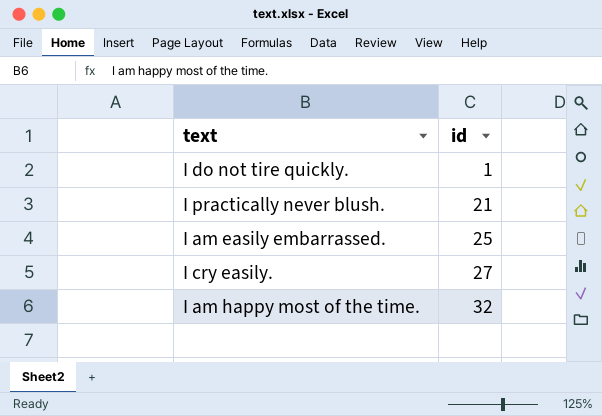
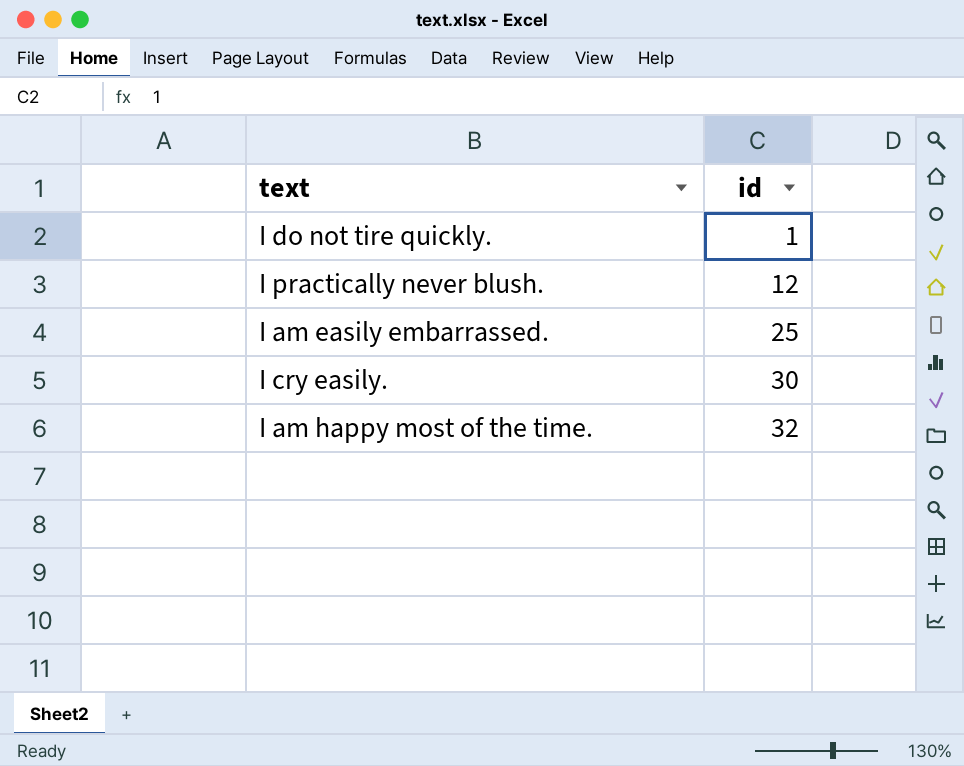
I practically never blush. | id: 21 -> 12
I cry easily. | id: 27 -> 30

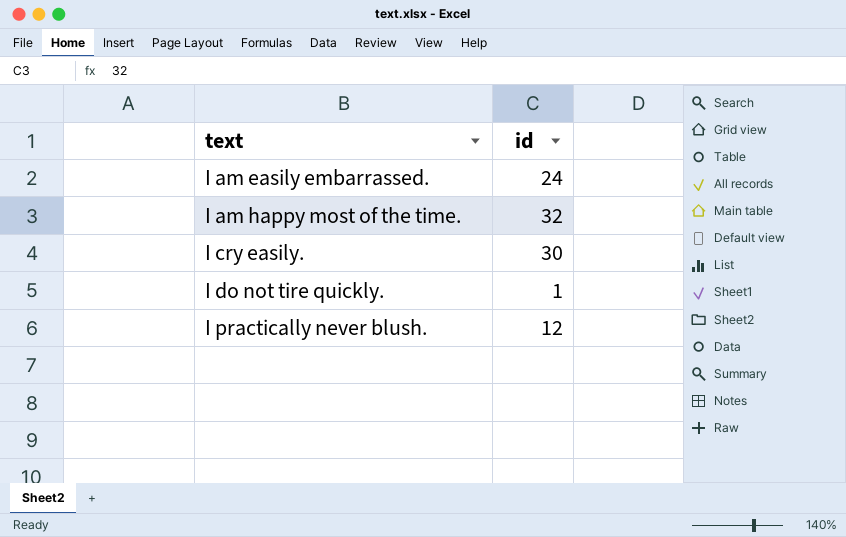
row order: id ascending -> text ascending
I am easily embarrassed. | id: 25 -> 24

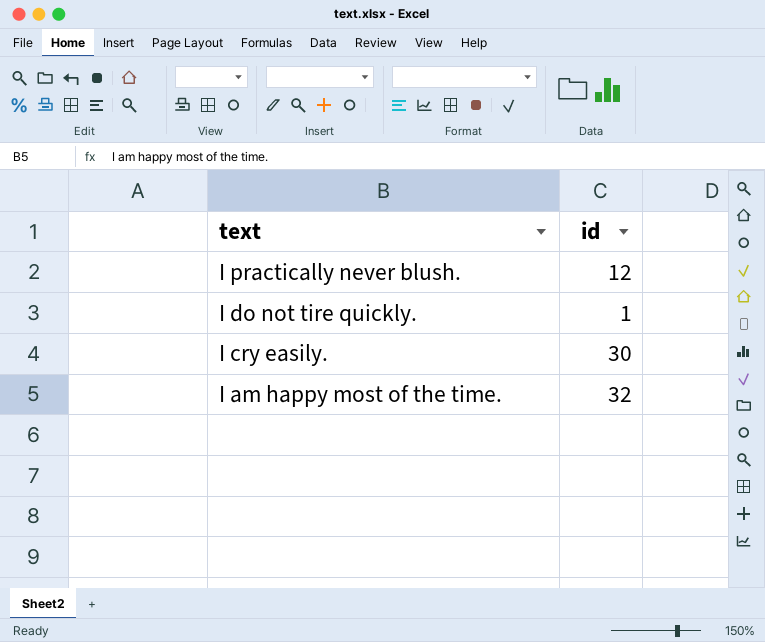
row order: text ascending -> text descending
row I am easily embarrassed.: 24 -> none

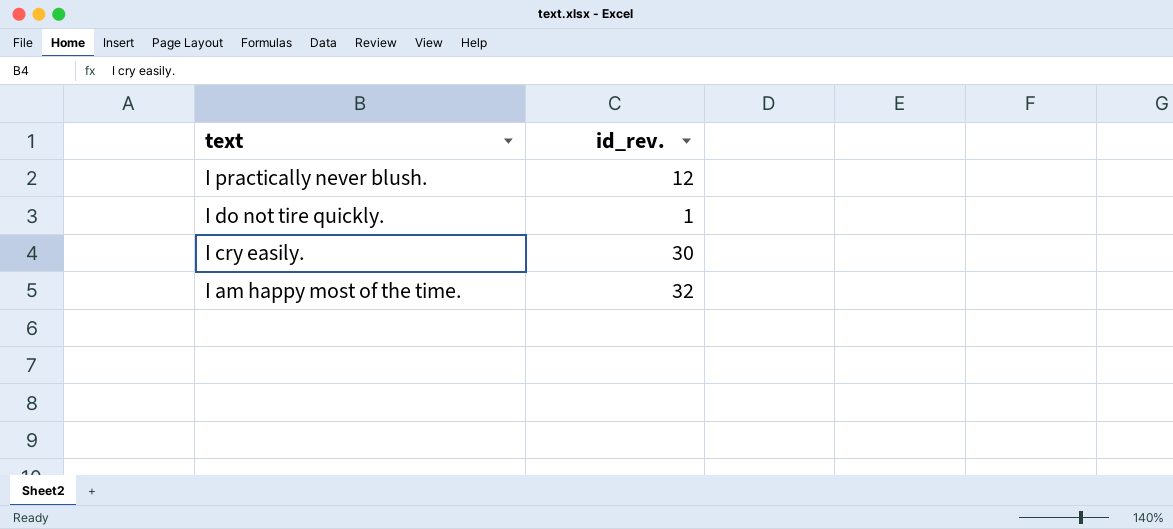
column name: id -> id_rev.

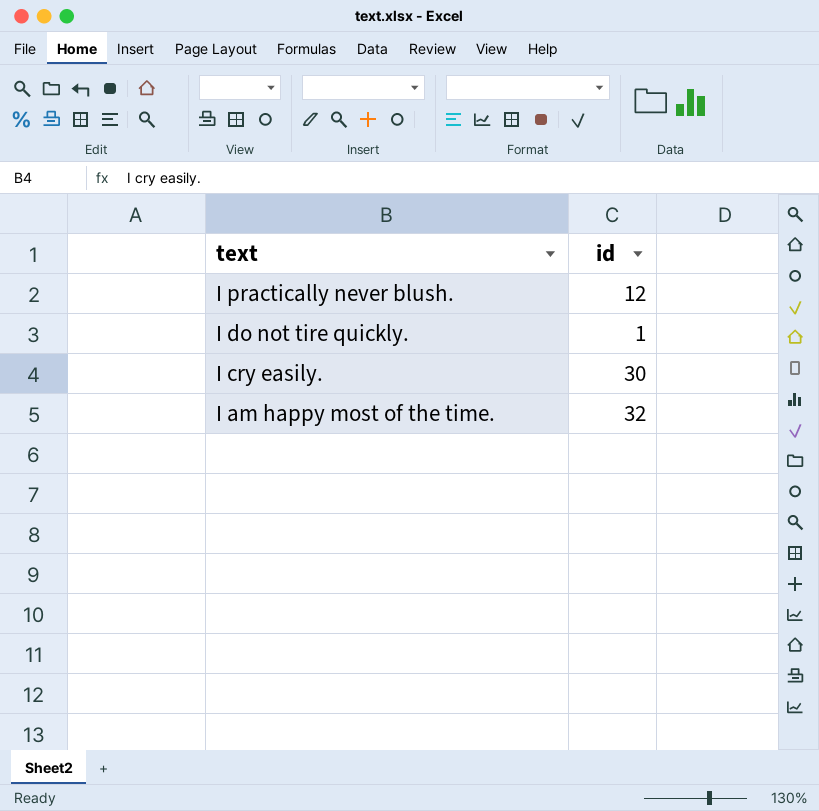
column name: id_rev. -> id

